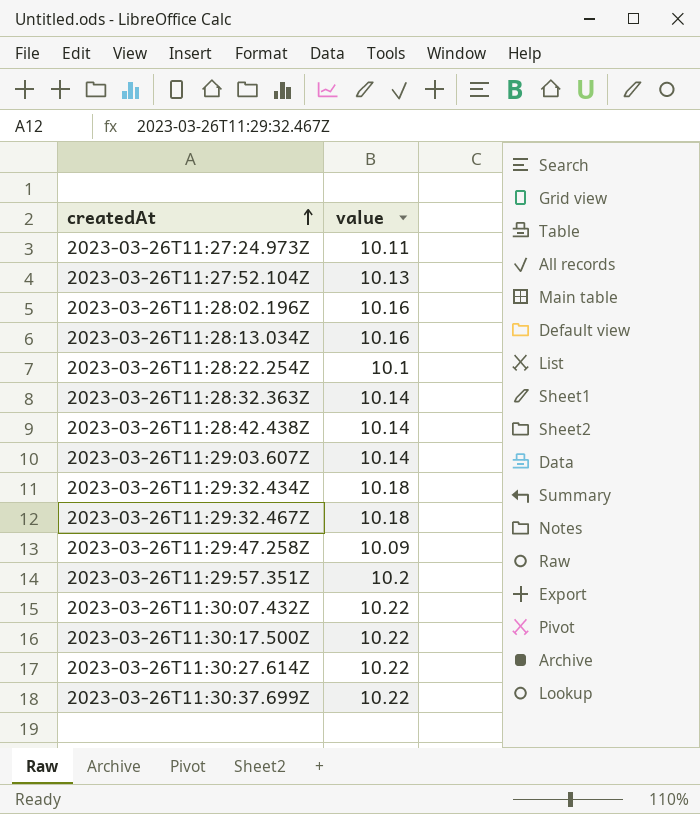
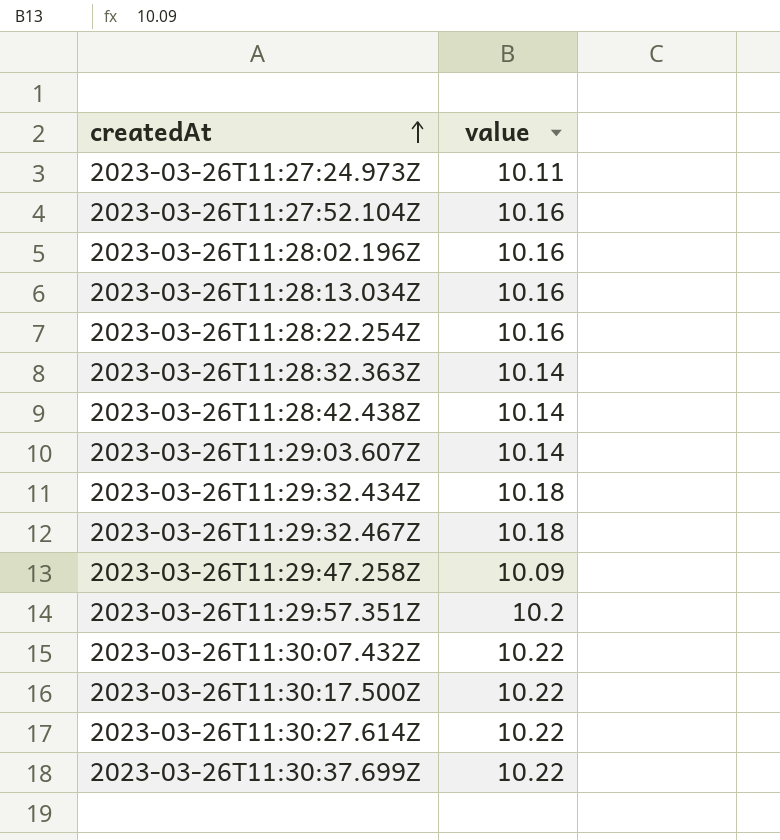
2023-03-26T11:27:52.104Z | value: 10.13 -> 10.16
2023-03-26T11:28:22.254Z | value: 10.1 -> 10.16

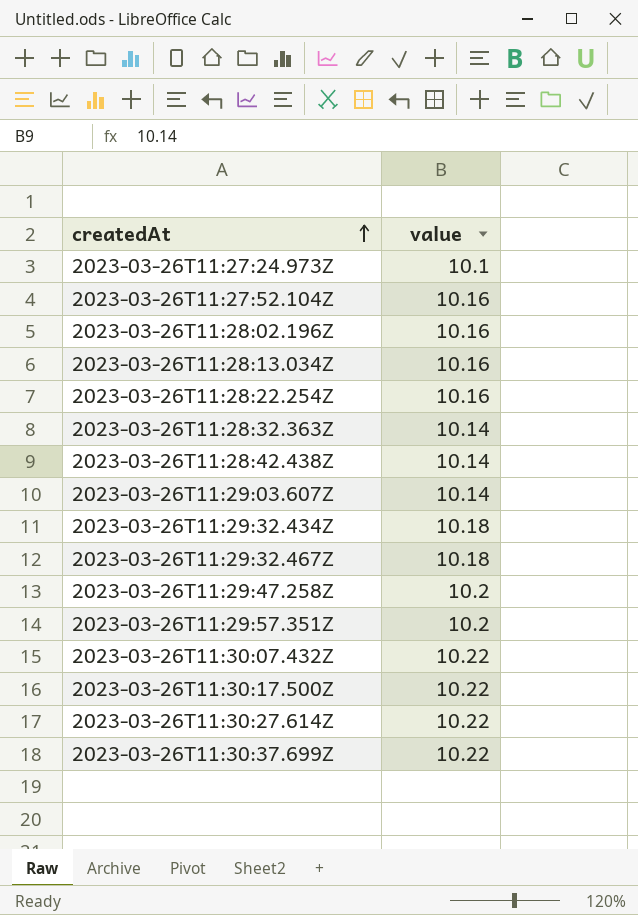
2023-03-26T11:27:24.973Z | value: 10.11 -> 10.1
2023-03-26T11:29:47.258Z | value: 10.09 -> 10.2

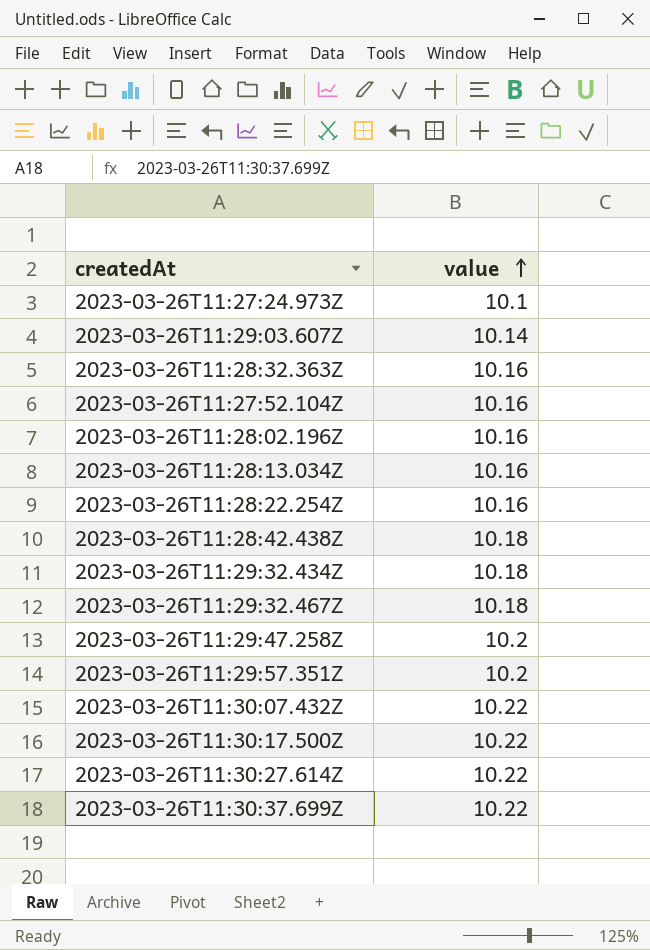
row order: createdAt ascending -> value ascending
2023-03-26T11:28:32.363Z | value: 10.14 -> 10.16
2023-03-26T11:28:42.438Z | value: 10.14 -> 10.18

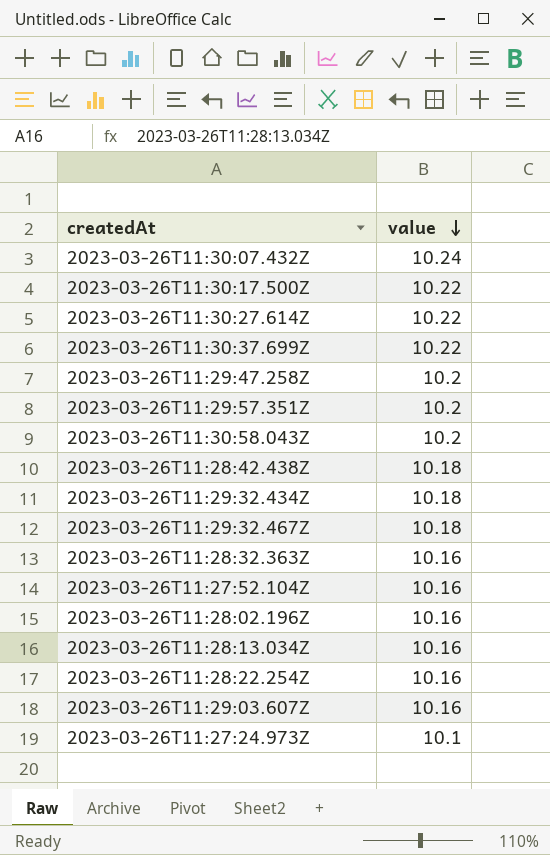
row order: value ascending -> value descending
2023-03-26T11:30:07.432Z | value: 10.22 -> 10.24
row 2023-03-26T11:30:58.043Z: none -> 10.2
2023-03-26T11:29:03.607Z | value: 10.14 -> 10.16

